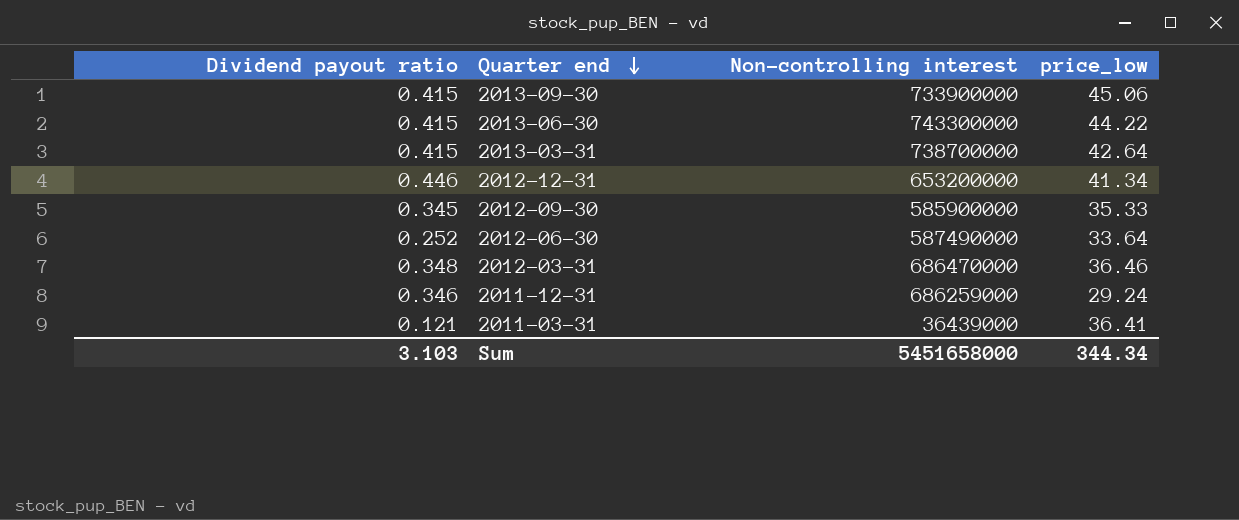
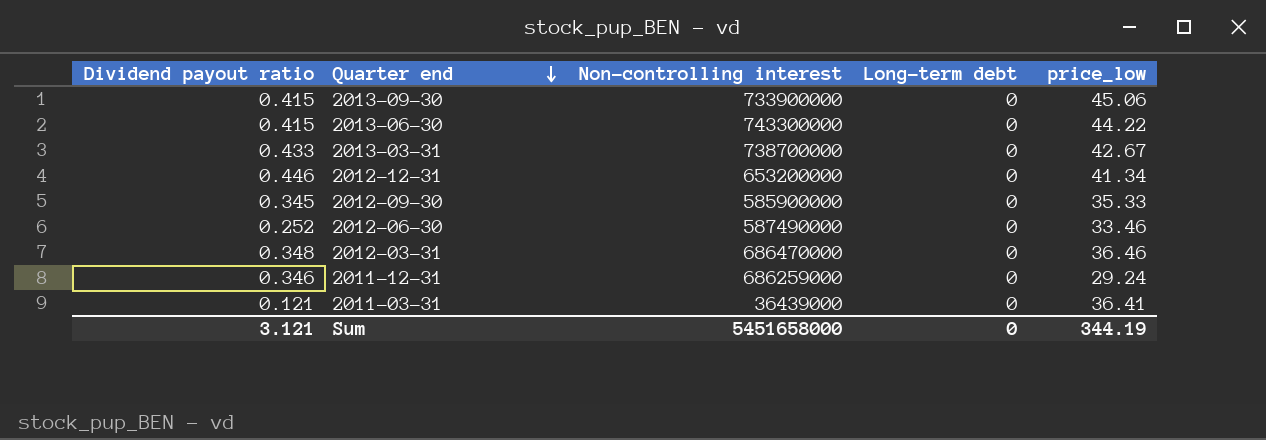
column Long-term debt | position: none -> 4
2013-03-31 | Dividend payout ratio: 0.415 -> 0.433
2013-03-31 | price_low: 42.64 -> 42.67
2012-06-30 | price_low: 33.64 -> 33.46
Sum | Dividend payout ratio: 3.103 -> 3.121
Sum | price_low: 344.34 -> 344.19

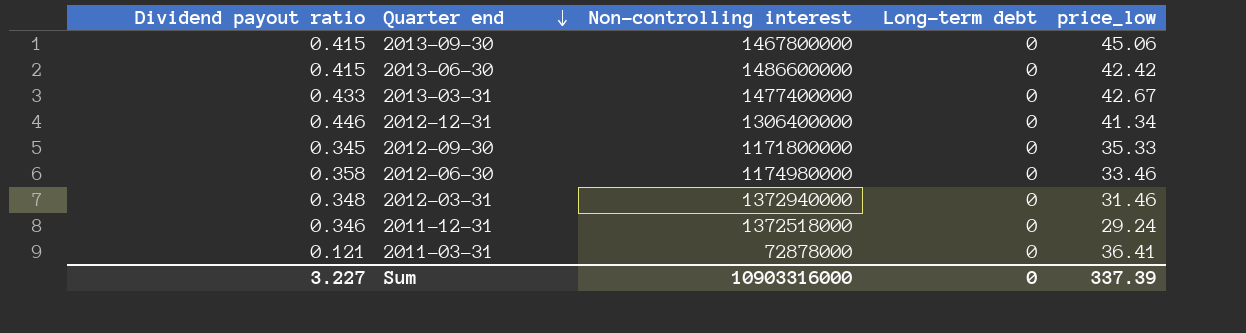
2013-09-30 | Non-controlling interest: 733900000 -> 1467800000
2013-06-30 | Non-controlling interest: 743300000 -> 1486600000
2013-06-30 | price_low: 44.22 -> 42.42
2013-03-31 | Non-controlling interest: 738700000 -> 1477400000
2012-12-31 | Non-controlling interest: 653200000 -> 1306400000
2012-09-30 | Non-controlling interest: 585900000 -> 1171800000
2012-06-30 | Dividend payout ratio: 0.252 -> 0.358
2012-06-30 | Non-controlling interest: 587490000 -> 1174980000
2012-03-31 | Non-controlling interest: 686470000 -> 1372940000
2012-03-31 | price_low: 36.46 -> 31.46
2011-12-31 | Non-controlling interest: 686259000 -> 1372518000
2011-03-31 | Non-controlling interest: 36439000 -> 72878000
Sum | Dividend payout ratio: 3.121 -> 3.227
Sum | Non-controlling interest: 5451658000 -> 10903316000
Sum | price_low: 344.19 -> 337.39

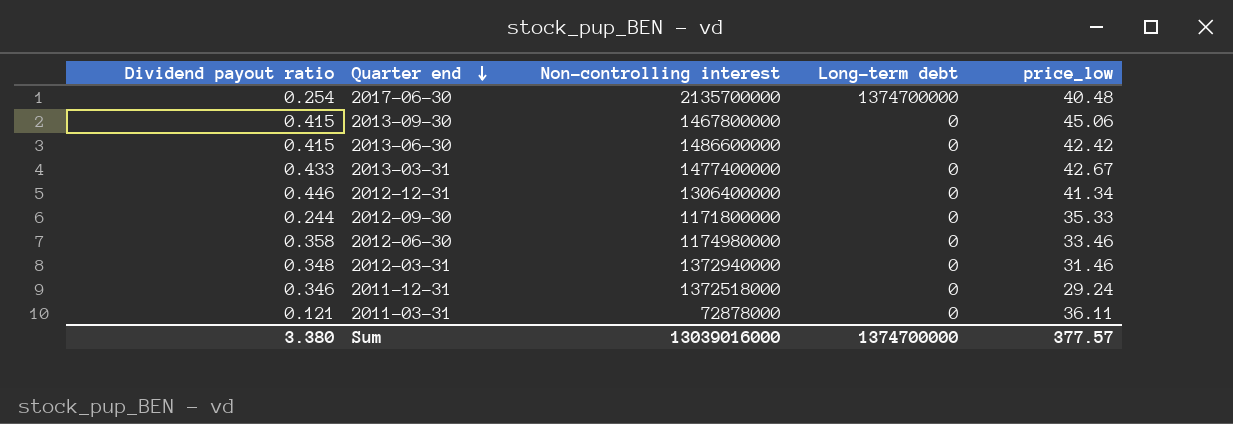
row 2017-06-30: none -> 0.254 | 2135700000 | 1374700000 | 40.48
2012-09-30 | Dividend payout ratio: 0.345 -> 0.244
2011-03-31 | price_low: 36.41 -> 36.11
Sum | Dividend payout ratio: 3.227 -> 3.380
Sum | Non-controlling interest: 10903316000 -> 13039016000
Sum | Long-term debt: 0 -> 1374700000
Sum | price_low: 337.39 -> 377.57

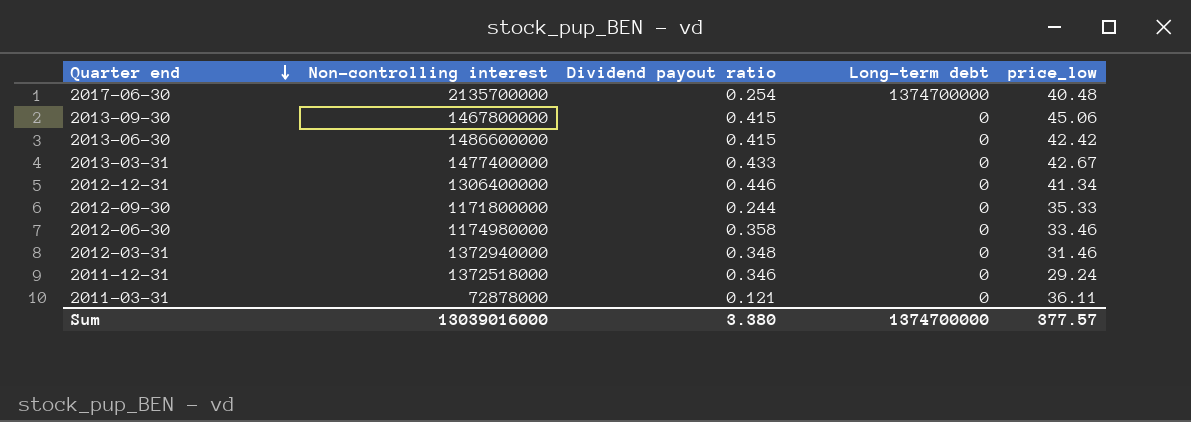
column Dividend payout ratio | position: 1 -> 3

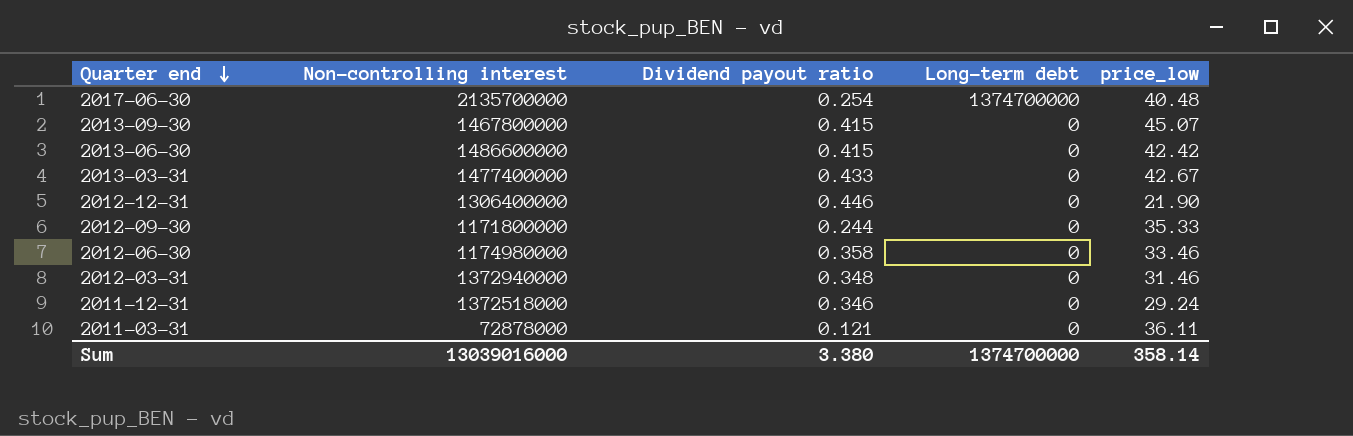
2013-09-30 | price_low: 45.06 -> 45.07
2012-12-31 | price_low: 41.34 -> 21.90
Sum | price_low: 377.57 -> 358.14

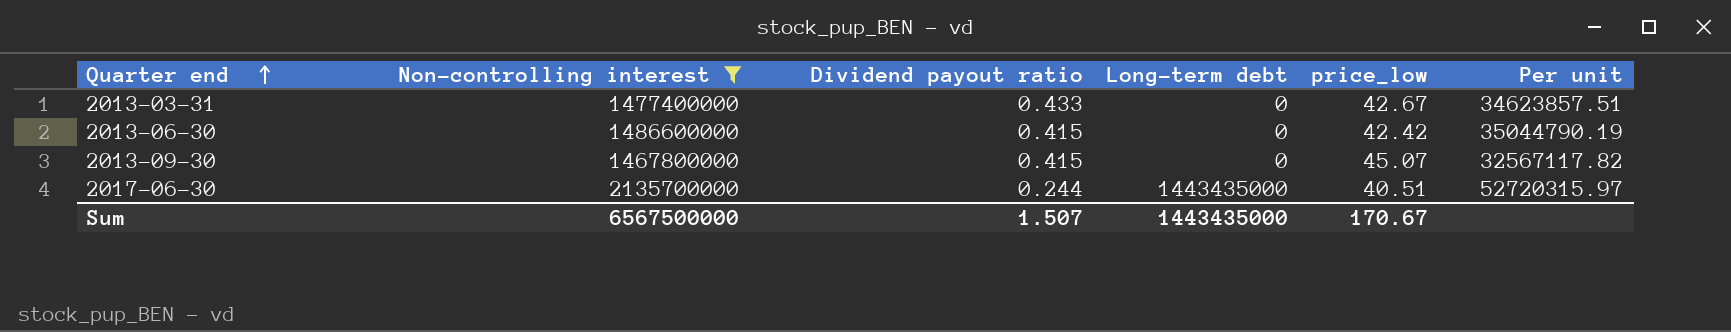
filter: none -> Non-controlling interest >= 1467800000
row order: Quarter end descending -> Quarter end ascending
column Per unit | formula: none -> [Non-controlling interest] / [price_low]
2017-06-30 | Dividend payout ratio: 0.254 -> 0.244
2017-06-30 | Long-term debt: 1374700000 -> 1443435000
2017-06-30 | price_low: 40.48 -> 40.51
Sum | Non-controlling interest: 13039016000 -> 6567500000
Sum | Dividend payout ratio: 3.380 -> 1.507
Sum | Long-term debt: 1374700000 -> 1443435000
Sum | price_low: 358.14 -> 170.67

